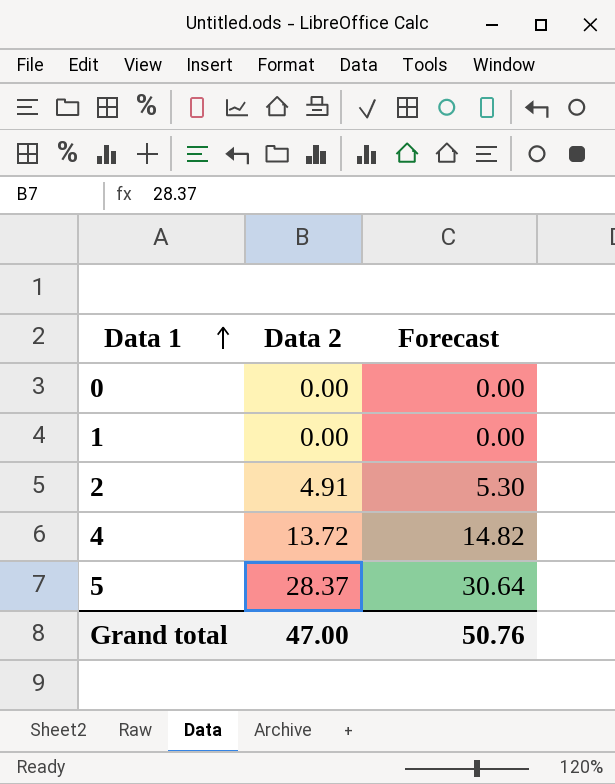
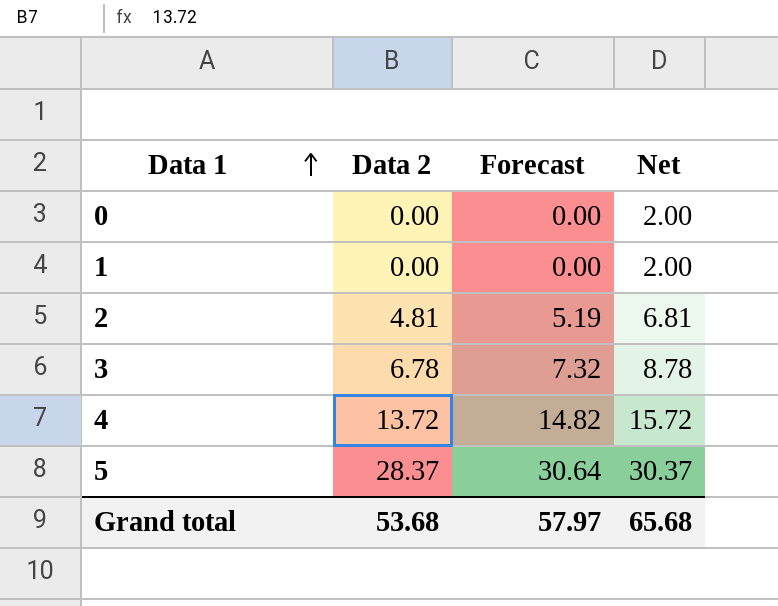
column Net | formula: none -> [Data 2] + 2
2 | Data 2: 4.91 -> 4.81
2 | Forecast: 5.30 -> 5.19
row 3: none -> 6.78 | 7.32 | 8.78
Grand total | Data 2: 47.00 -> 53.68
Grand total | Forecast: 50.76 -> 57.97

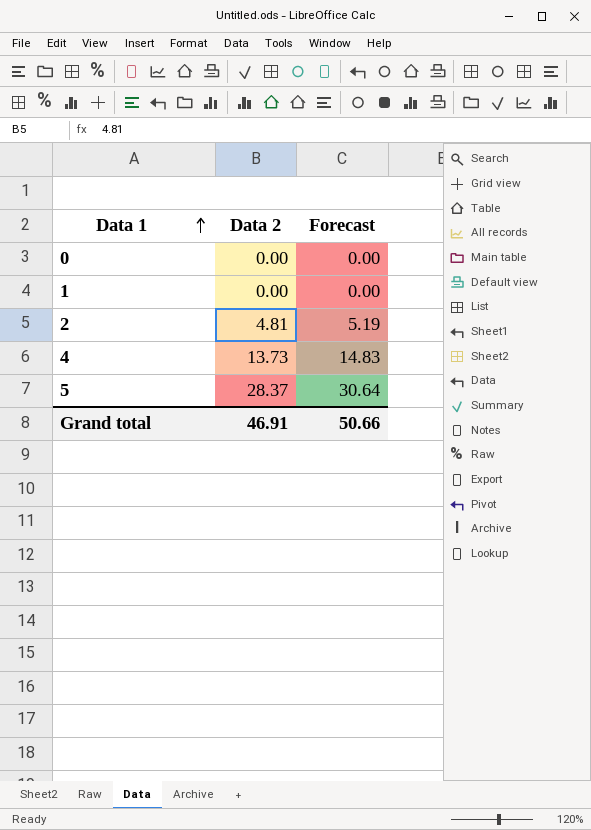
column Net | formula: [Data 2] + 2 -> none
row 3: 6.78 | 7.32 | 8.78 -> none
4 | Data 2: 13.72 -> 13.73
4 | Forecast: 14.82 -> 14.83
Grand total | Data 2: 53.68 -> 46.91
Grand total | Forecast: 57.97 -> 50.66

